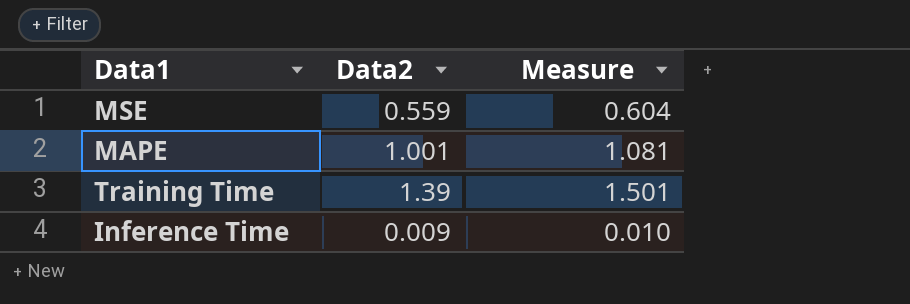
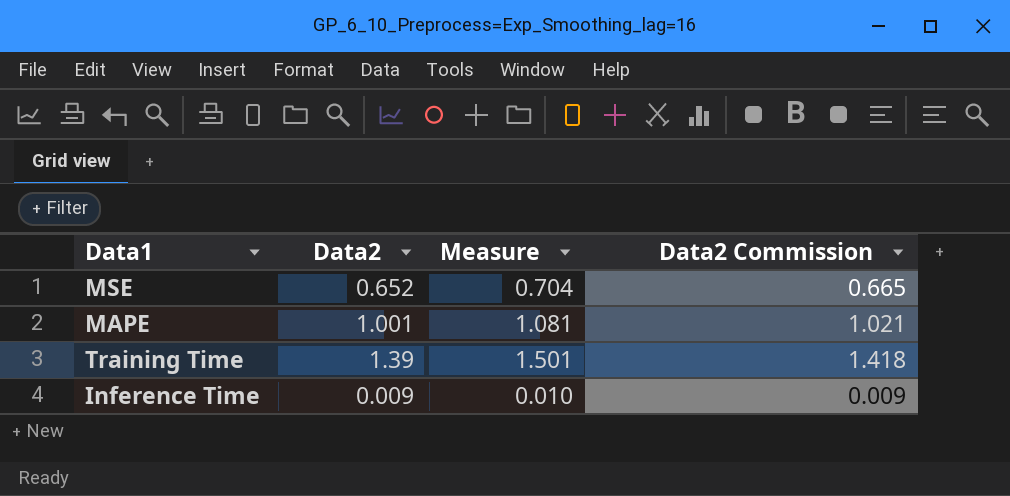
column Data2 Commission | formula: none -> [Data2] * 1.02
MSE | Data2: 0.559 -> 0.652
MSE | Measure: 0.604 -> 0.704

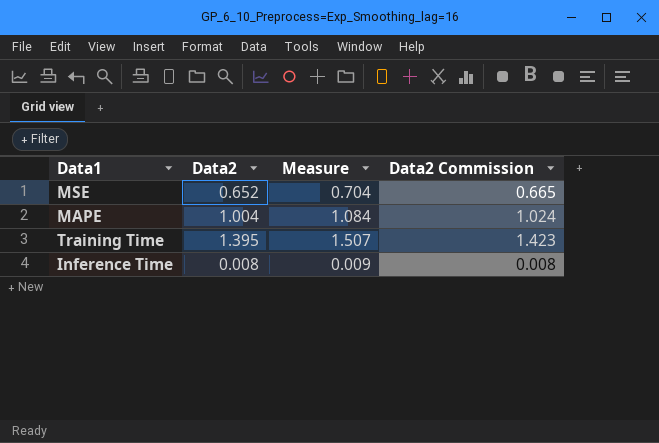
MAPE | Data2: 1.001 -> 1.004
MAPE | Measure: 1.081 -> 1.084
MAPE | Data2 Commission: 1.021 -> 1.024
Training Time | Data2: 1.39 -> 1.395
Training Time | Measure: 1.501 -> 1.507
Training Time | Data2 Commission: 1.418 -> 1.423
Inference Time | Data2: 0.009 -> 0.008
Inference Time | Measure: 0.010 -> 0.009
Inference Time | Data2 Commission: 0.009 -> 0.008

